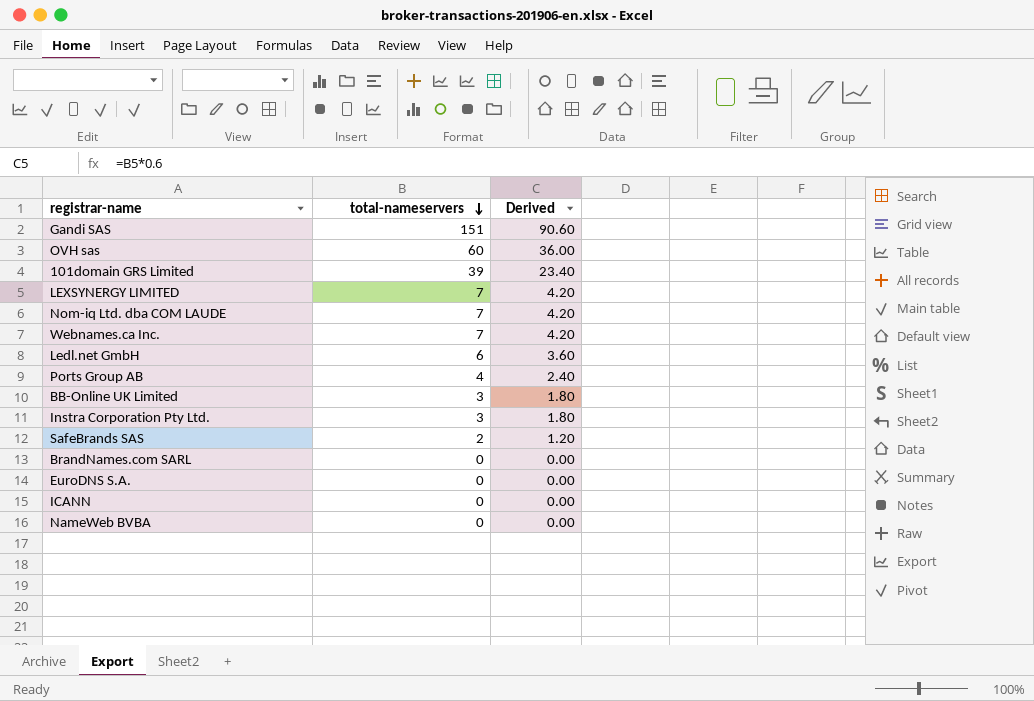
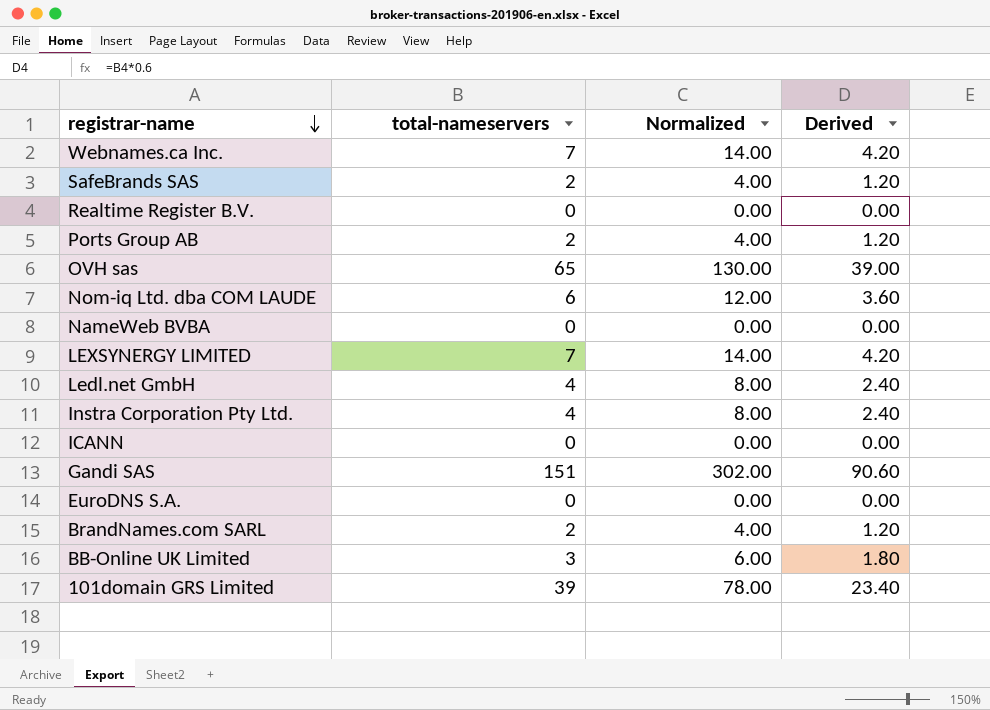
row order: total-nameservers descending -> registrar-name descending
column Normalized | formula: none -> [total-nameservers] * 2
row Realtime Register B.V.: none -> 0 | 0.00 | 0.00
Ports Group AB | total-nameservers: 4 -> 2
Ports Group AB | Derived: 2.40 -> 1.20
OVH sas | total-nameservers: 60 -> 65
OVH sas | Derived: 36.00 -> 39.00
Nom-iq Ltd. dba COM LAUDE | total-nameservers: 7 -> 6
Nom-iq Ltd. dba COM LAUDE | Derived: 4.20 -> 3.60
Ledl.net GmbH | total-nameservers: 6 -> 4
Ledl.net GmbH | Derived: 3.60 -> 2.40
Instra Corporation Pty Ltd. | total-nameservers: 3 -> 4
Instra Corporation Pty Ltd. | Derived: 1.80 -> 2.40
BrandNames.com SARL | total-nameservers: 0 -> 2
BrandNames.com SARL | Derived: 0.00 -> 1.20

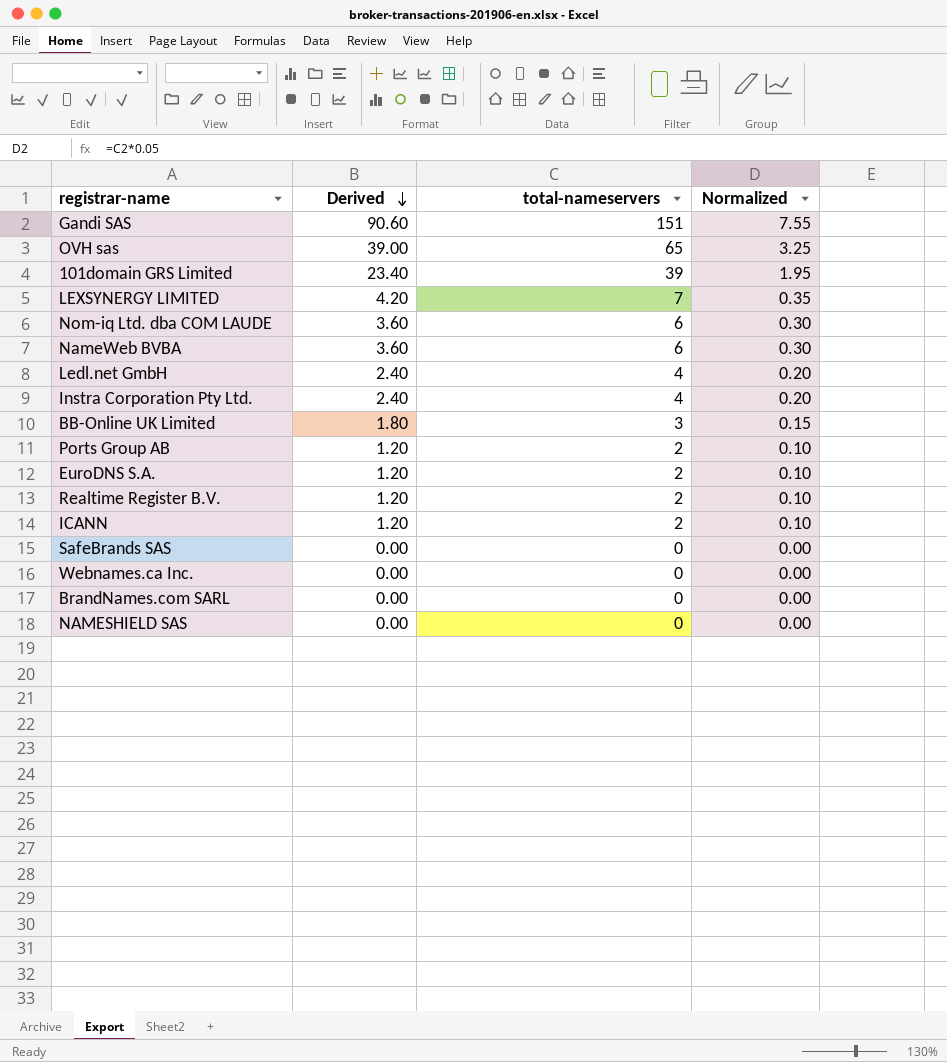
row order: registrar-name descending -> Derived descending
column Derived | position: 4 -> 2
column Normalized | formula: [total-nameservers] * 2 -> [total-nameservers] * 0.05
NameWeb BVBA | Derived: 0.00 -> 3.60
NameWeb BVBA | total-nameservers: 0 -> 6
EuroDNS S.A. | Derived: 0.00 -> 1.20
EuroDNS S.A. | total-nameservers: 0 -> 2
Realtime Register B.V. | Derived: 0.00 -> 1.20
Realtime Register B.V. | total-nameservers: 0 -> 2
ICANN | Derived: 0.00 -> 1.20
ICANN | total-nameservers: 0 -> 2
SafeBrands SAS | Derived: 1.20 -> 0.00
SafeBrands SAS | total-nameservers: 2 -> 0
Webnames.ca Inc. | Derived: 4.20 -> 0.00
Webnames.ca Inc. | total-nameservers: 7 -> 0
BrandNames.com SARL | Derived: 1.20 -> 0.00
BrandNames.com SARL | total-nameservers: 2 -> 0
row NAMESHIELD SAS: none -> 0.00 | 0 | 0.00

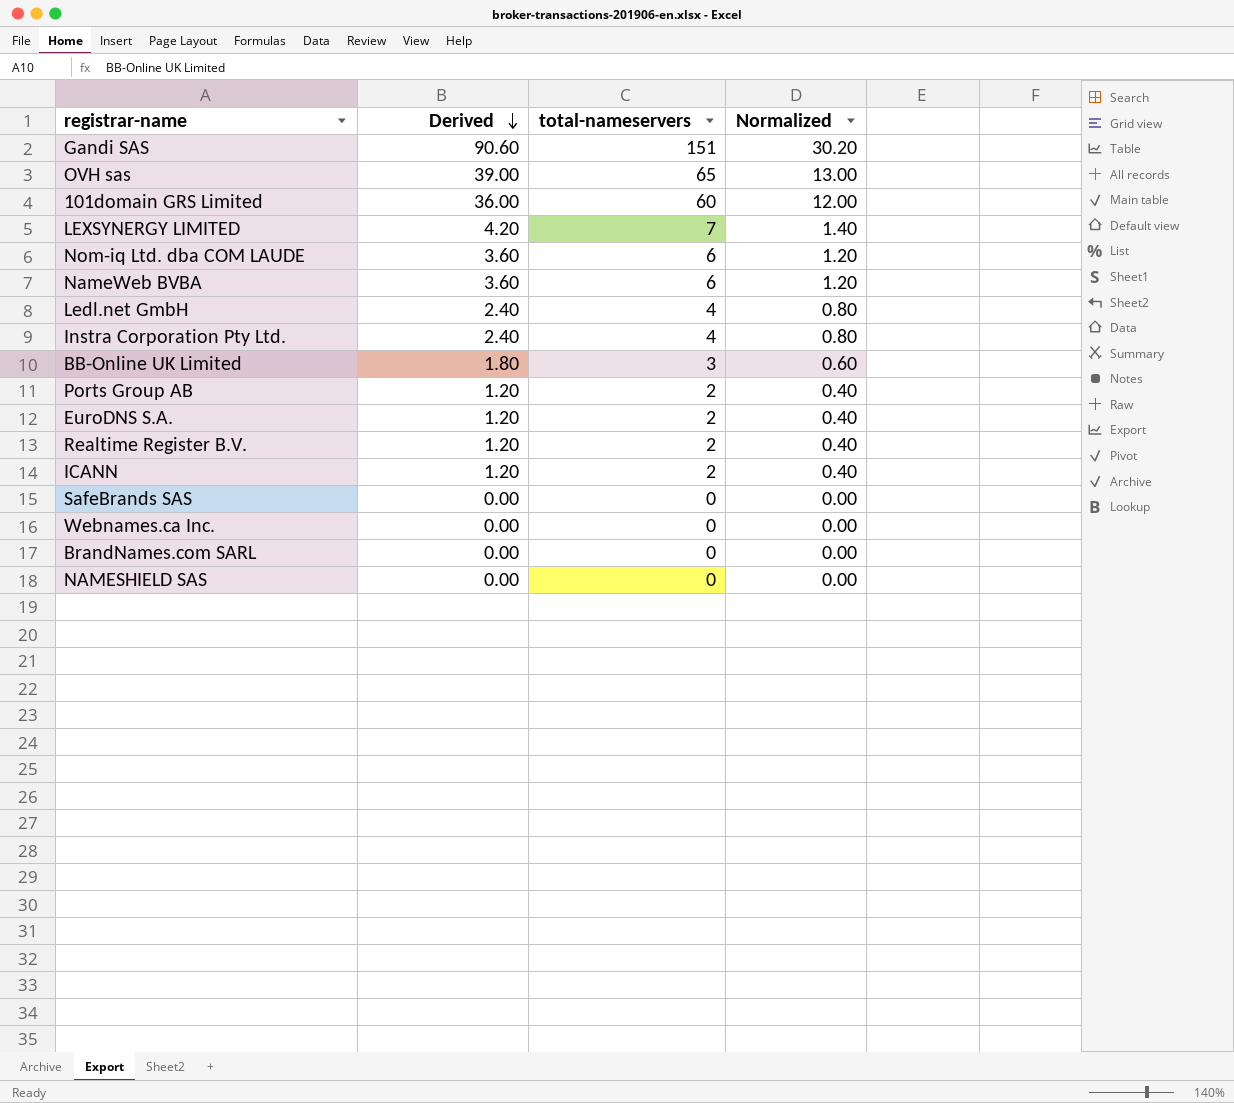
column Normalized | formula: [total-nameservers] * 0.05 -> [total-nameservers] * 0.2
101domain GRS Limited | Derived: 23.40 -> 36.00
101domain GRS Limited | total-nameservers: 39 -> 60

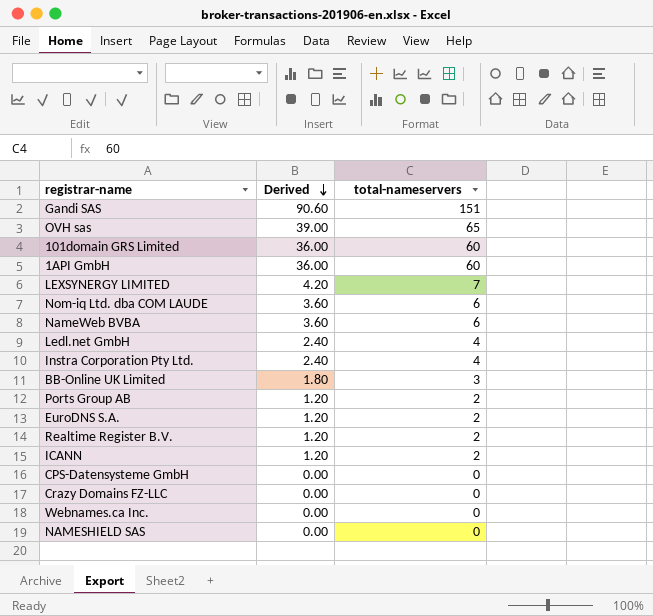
column Normalized | formula: [total-nameservers] * 0.2 -> none
row SafeBrands SAS: 0.00 | 0 | 0.00 -> none
row BrandNames.com SARL: 0.00 | 0 | 0.00 -> none
row 1API GmbH: none -> 36.00 | 60
row CPS-Datensysteme GmbH: none -> 0.00 | 0
row Crazy Domains FZ-LLC: none -> 0.00 | 0

